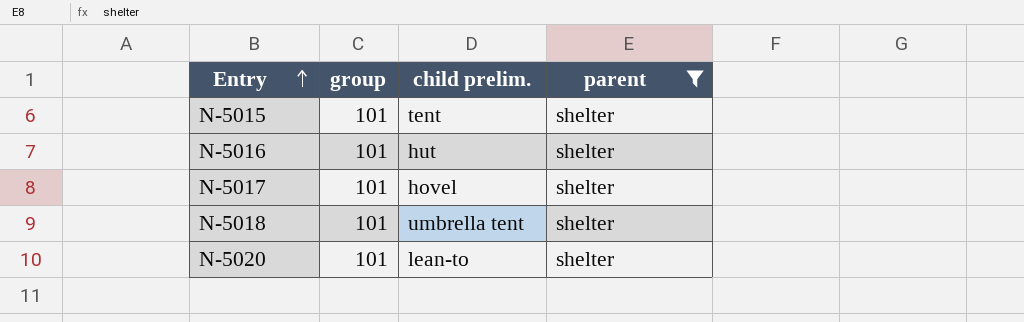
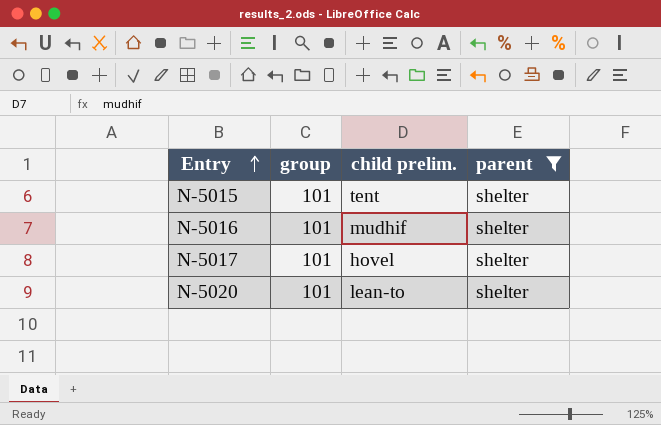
row N-5018: 101 | umbrella tent | shelter -> none
N-5016 | child prelim.: hut -> mudhif

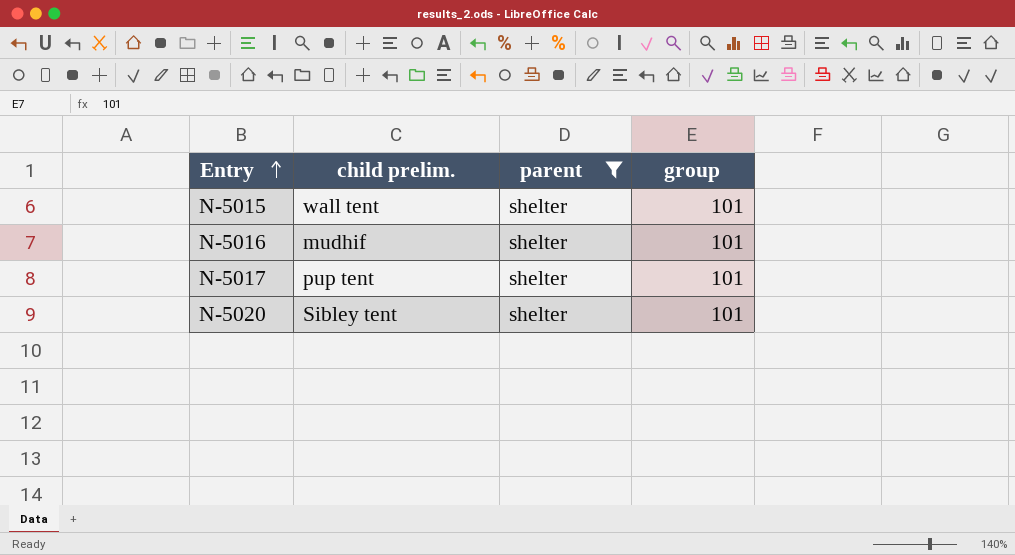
column group | position: 2 -> 4
N-5015 | child prelim.: tent -> wall tent
N-5017 | child prelim.: hovel -> pup tent
N-5020 | child prelim.: lean-to -> Sibley tent

